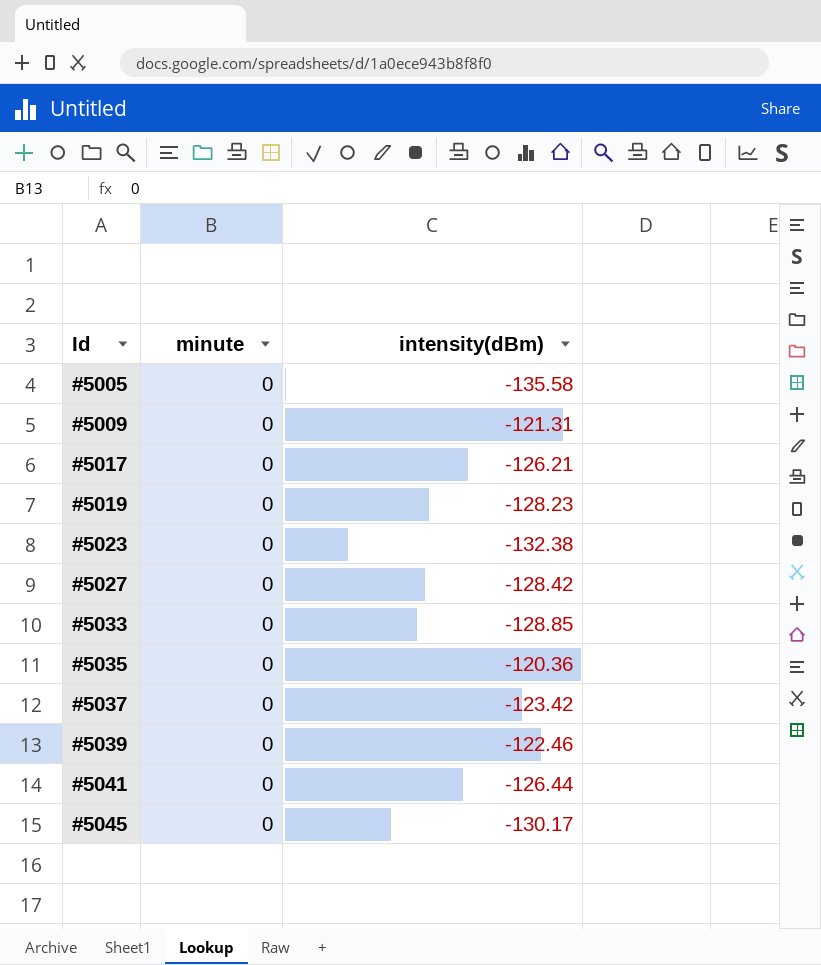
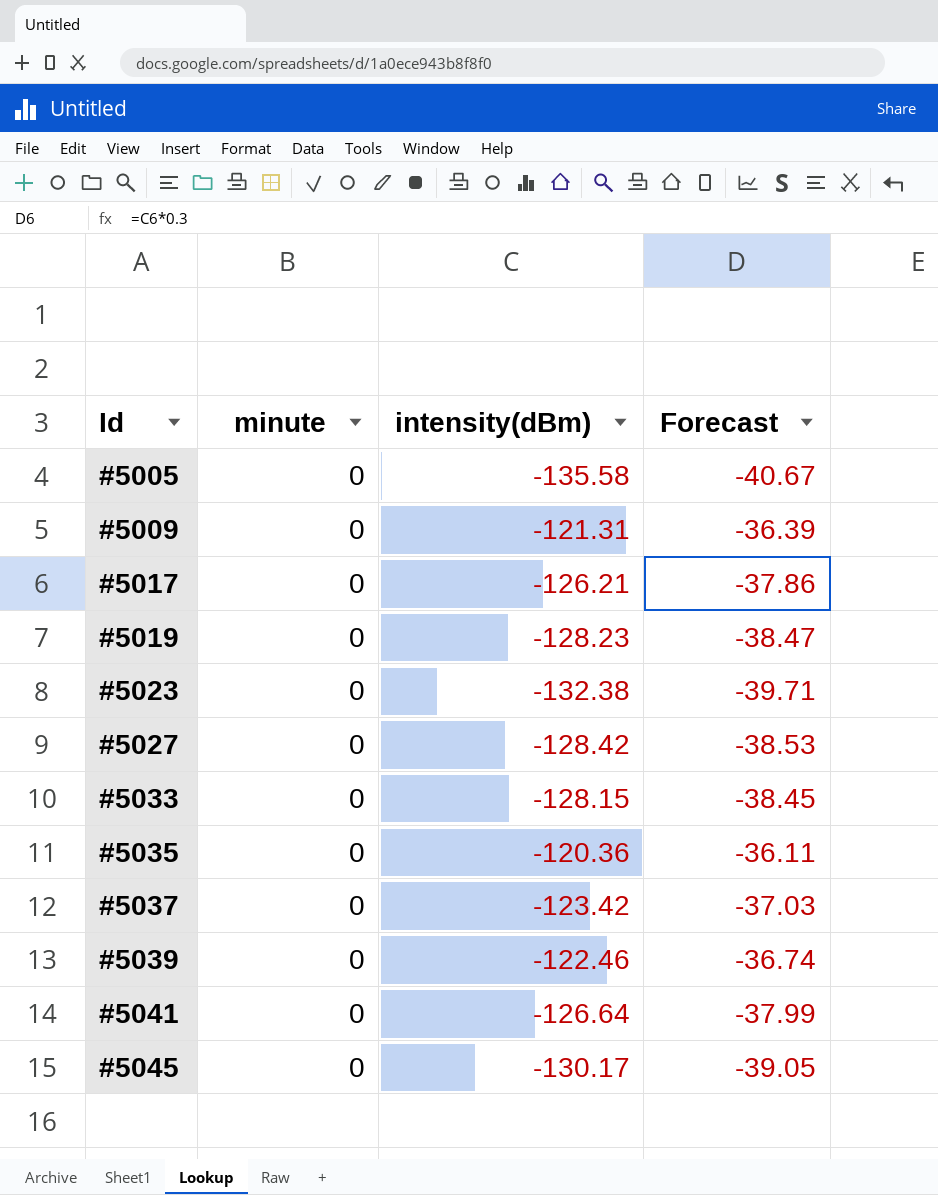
column Forecast | formula: none -> [intensity(dBm)] * 0.3
#5033 | intensity(dBm): -128.85 -> -128.15
#5041 | intensity(dBm): -126.44 -> -126.64

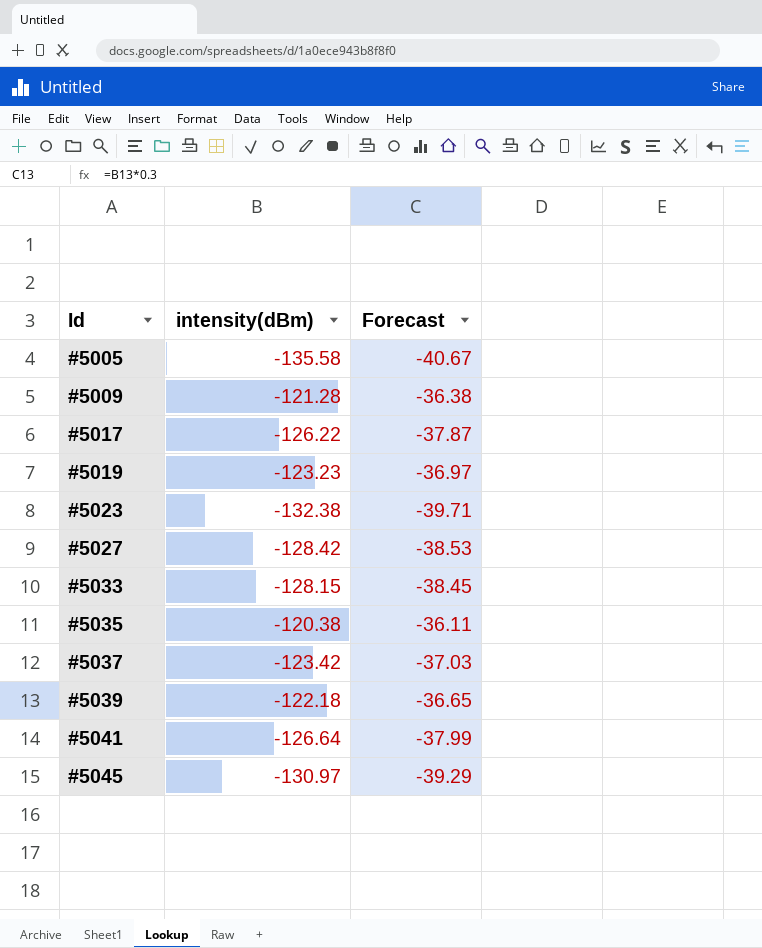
column minute | position: 2 -> none
#5009 | intensity(dBm): -121.31 -> -121.28
#5009 | Forecast: -36.39 -> -36.38
#5017 | intensity(dBm): -126.21 -> -126.22
#5017 | Forecast: -37.86 -> -37.87
#5019 | intensity(dBm): -128.23 -> -123.23
#5019 | Forecast: -38.47 -> -36.97
#5035 | intensity(dBm): -120.36 -> -120.38
#5039 | intensity(dBm): -122.46 -> -122.18
#5039 | Forecast: -36.74 -> -36.65
#5045 | intensity(dBm): -130.17 -> -130.97
#5045 | Forecast: -39.05 -> -39.29

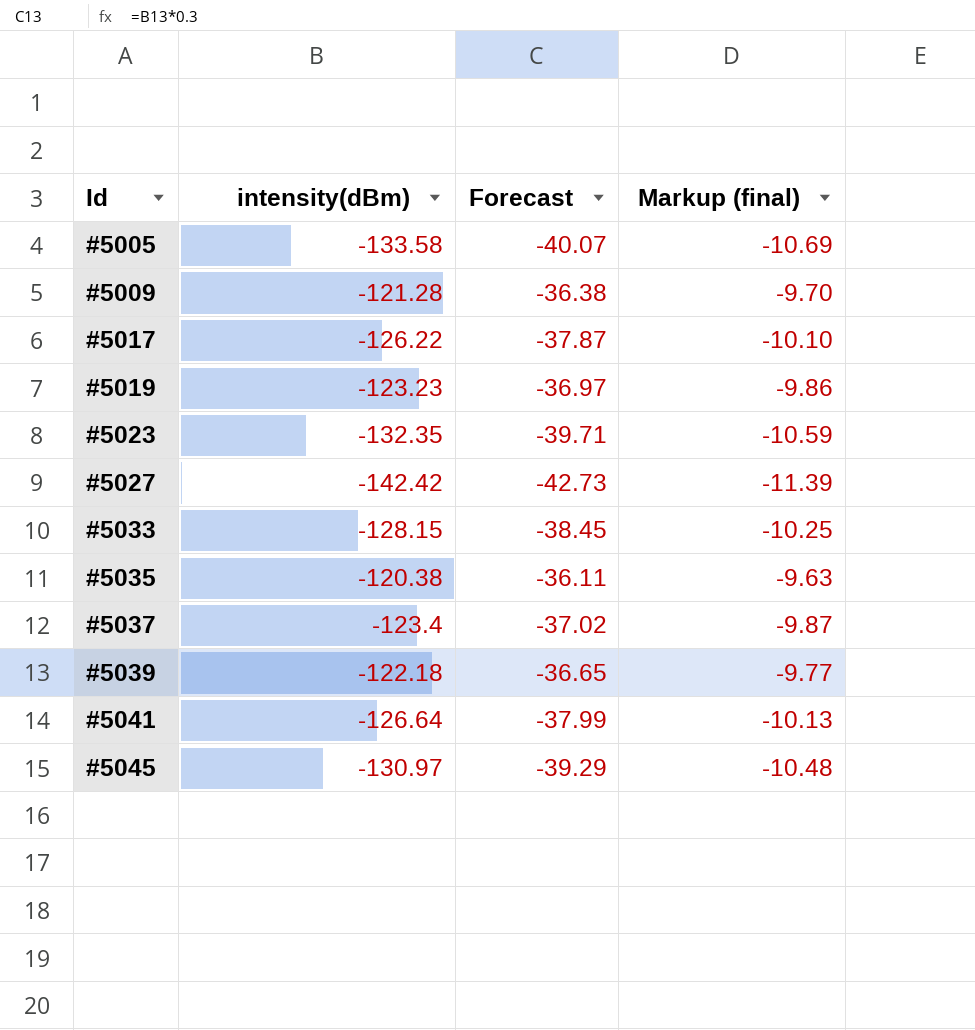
column Markup (final) | formula: none -> [intensity(dBm)] * 0.08
#5005 | intensity(dBm): -135.58 -> -133.58
#5005 | Forecast: -40.67 -> -40.07
#5023 | intensity(dBm): -132.38 -> -132.35
#5027 | intensity(dBm): -128.42 -> -142.42
#5027 | Forecast: -38.53 -> -42.73
#5037 | intensity(dBm): -123.42 -> -123.4
#5037 | Forecast: -37.03 -> -37.02

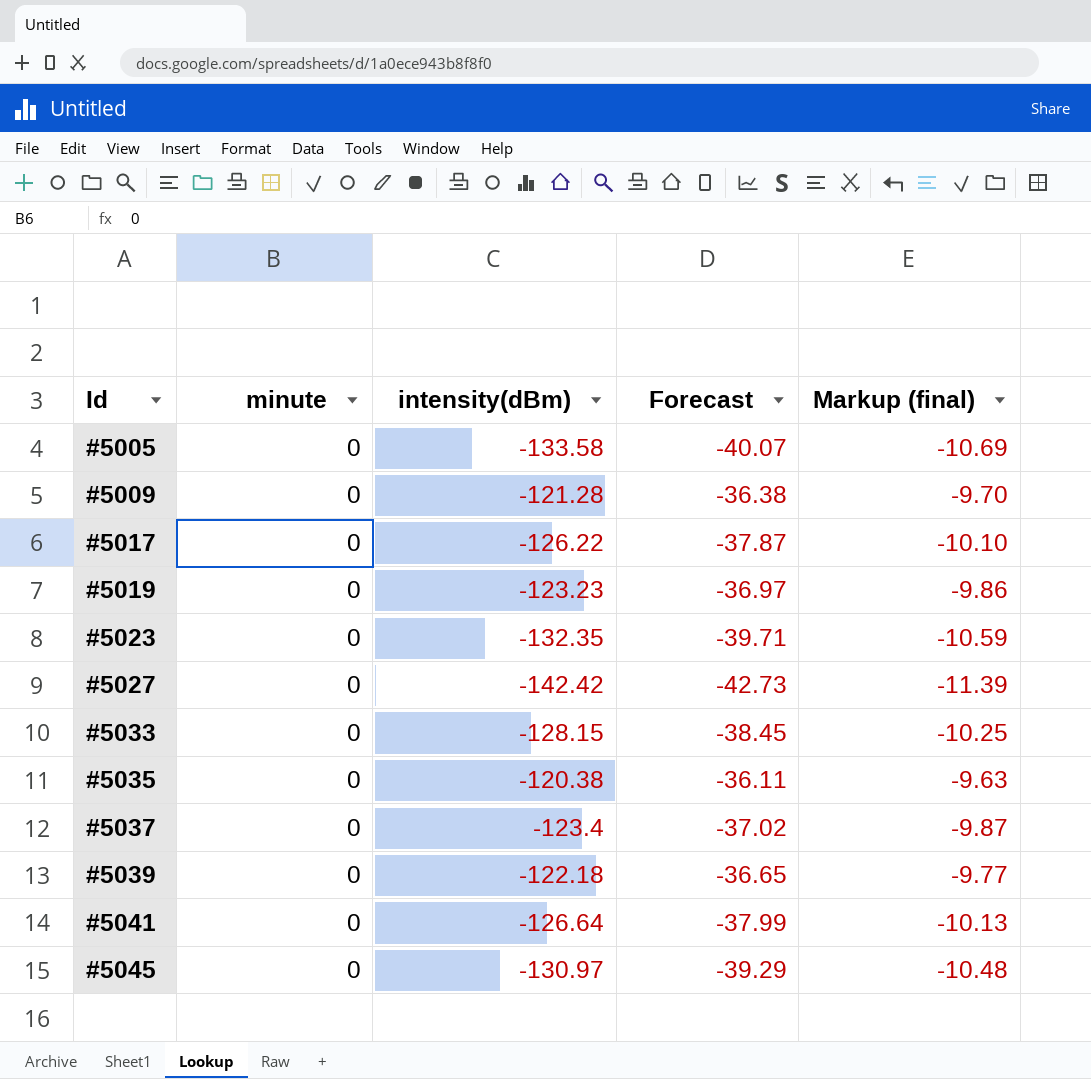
column minute | position: none -> 2

